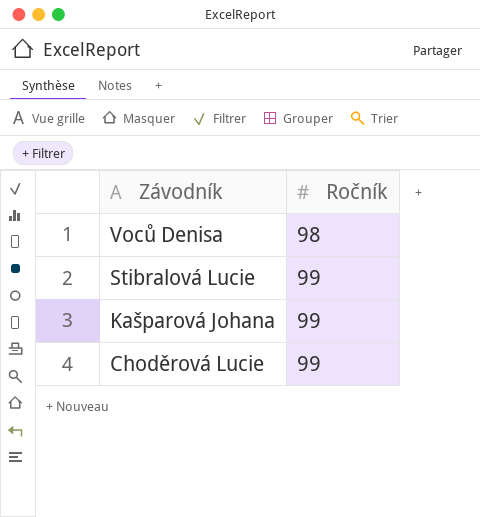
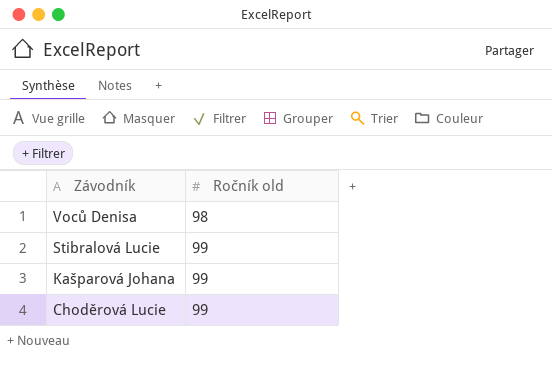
column name: Ročník -> Ročník old

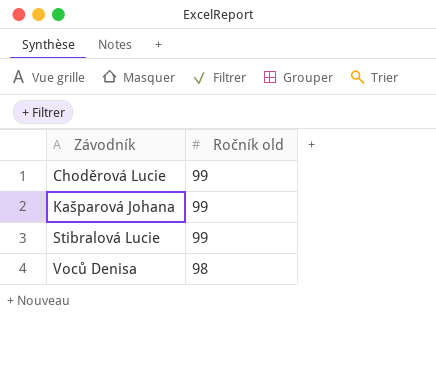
row order: Závodník descending -> Závodník ascending

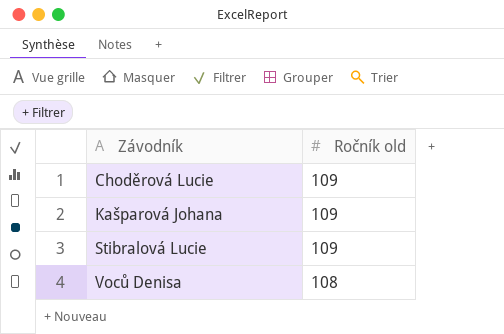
Choděrová Lucie | Ročník old: 99 -> 109
Kašparová Johana | Ročník old: 99 -> 109
Stibralová Lucie | Ročník old: 99 -> 109
Voců Denisa | Ročník old: 98 -> 108

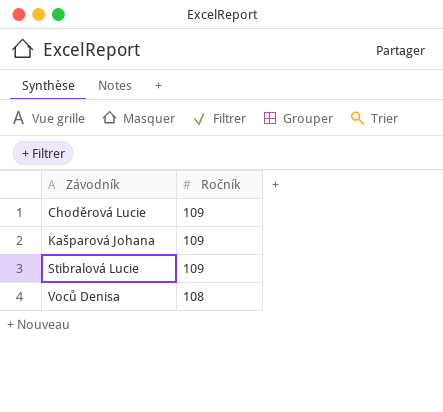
column name: Ročník old -> Ročník

